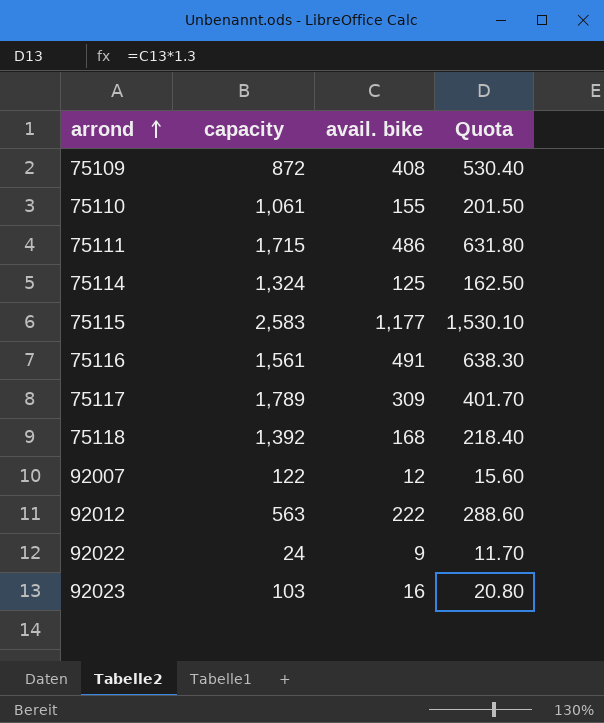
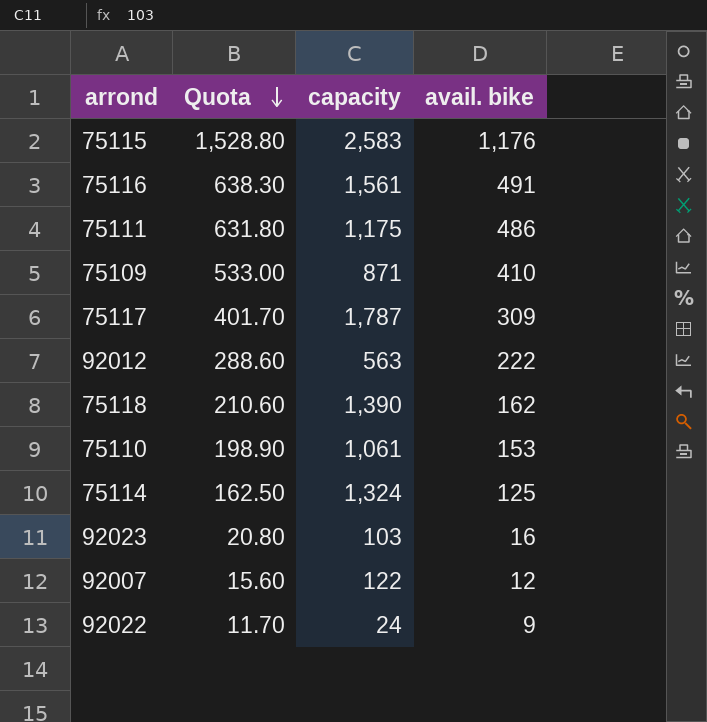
row order: arrond ascending -> Quota descending
column Quota | position: 4 -> 2
75115 | Quota: 1,530.10 -> 1,528.80
75115 | avail. bike: 1,177 -> 1,176
75111 | capacity: 1,715 -> 1,175
75109 | Quota: 530.40 -> 533.00
75109 | capacity: 872 -> 871
75109 | avail. bike: 408 -> 410
75117 | capacity: 1,789 -> 1,787
75118 | Quota: 218.40 -> 210.60
75118 | capacity: 1,392 -> 1,390
75118 | avail. bike: 168 -> 162
75110 | Quota: 201.50 -> 198.90
75110 | avail. bike: 155 -> 153

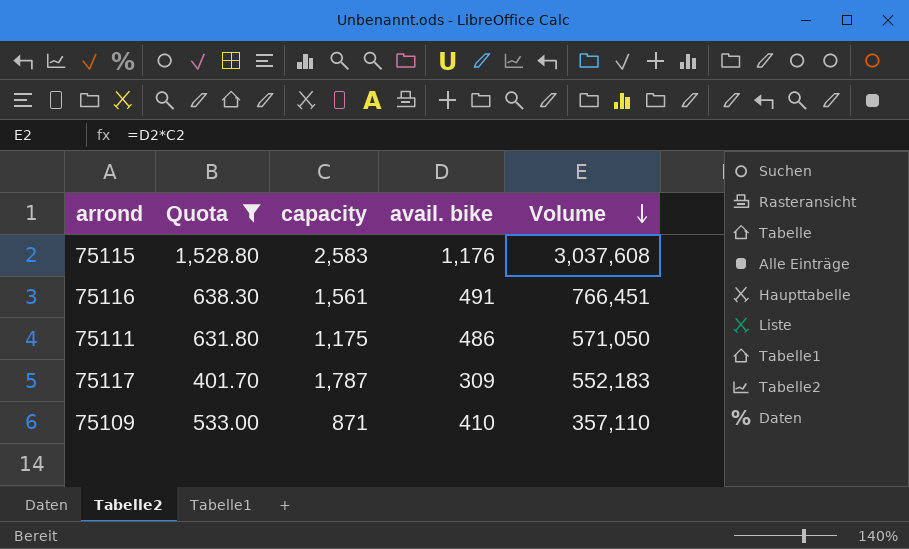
filter: none -> Quota >= 401.70
row order: Quota descending -> Volume descending
column Volume | formula: none -> [capacity] * [avail. bike]

